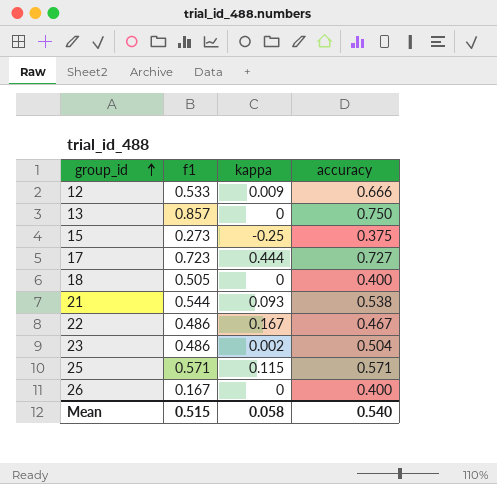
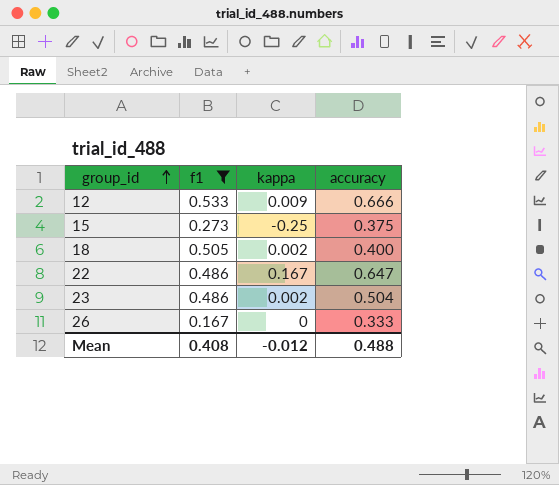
filter: none -> f1 <= 0.533
18 | kappa: 0 -> 0.002
22 | accuracy: 0.467 -> 0.647
26 | accuracy: 0.400 -> 0.333
Mean | f1: 0.515 -> 0.408
Mean | kappa: 0.058 -> -0.012
Mean | accuracy: 0.540 -> 0.488

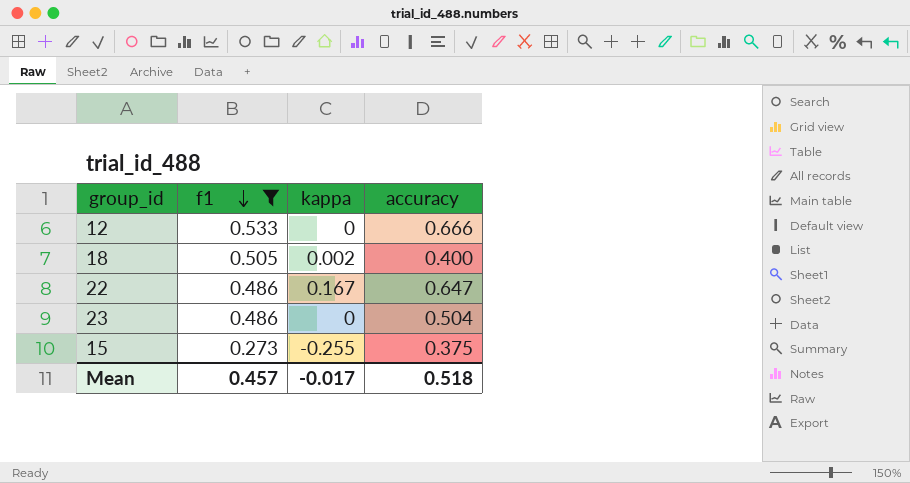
row order: group_id ascending -> f1 descending
row 26: 0.167 | 0 | 0.333 -> none
12 | kappa: 0.009 -> 0
23 | kappa: 0.002 -> 0
15 | kappa: -0.25 -> -0.255
Mean | f1: 0.408 -> 0.457
Mean | kappa: -0.012 -> -0.017
Mean | accuracy: 0.488 -> 0.518

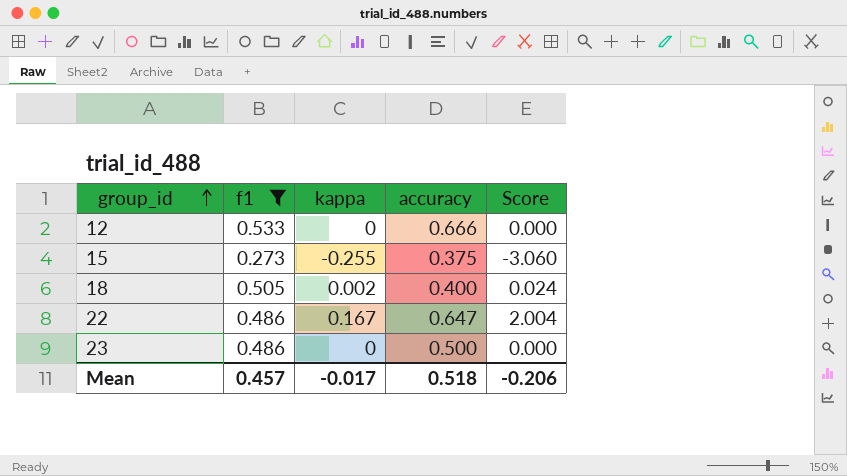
row order: f1 descending -> group_id ascending
column Score | formula: none -> [kappa] * 12
23 | accuracy: 0.504 -> 0.500

